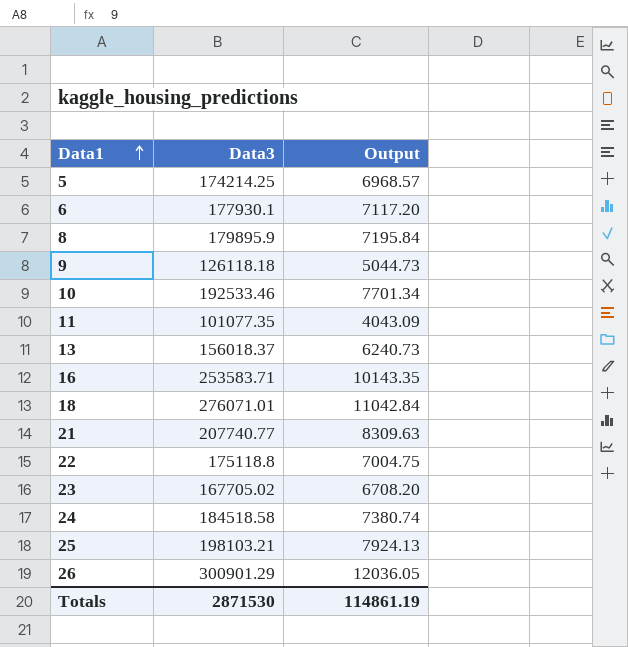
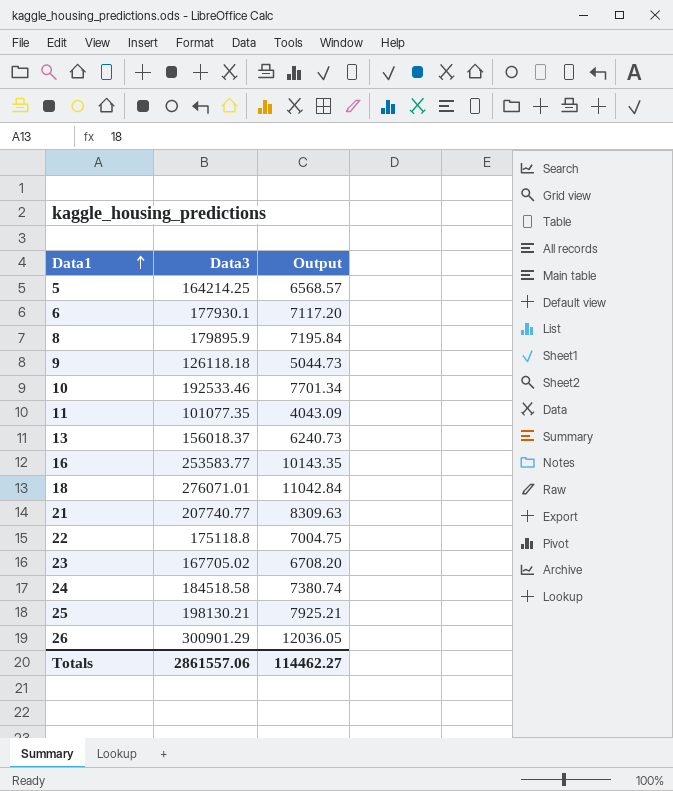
5 | Data3: 174214.25 -> 164214.25
5 | Output: 6968.57 -> 6568.57
16 | Data3: 253583.71 -> 253583.77
25 | Data3: 198103.21 -> 198130.21
25 | Output: 7924.13 -> 7925.21
Totals | Data3: 2871530 -> 2861557.06
Totals | Output: 114861.19 -> 114462.27

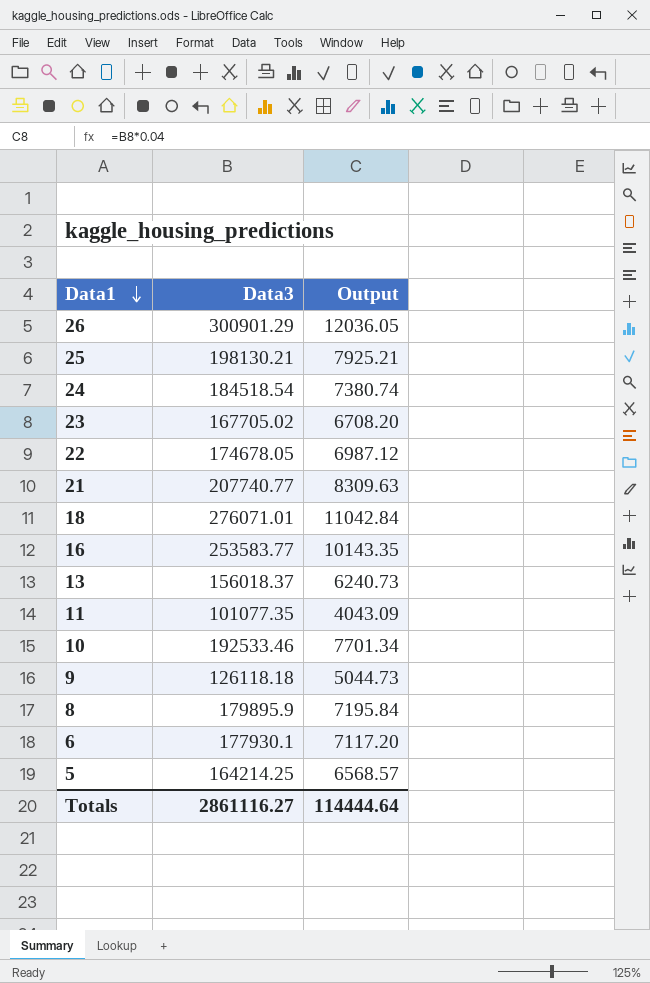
row order: Data1 ascending -> Data1 descending
24 | Data3: 184518.58 -> 184518.54
22 | Data3: 175118.8 -> 174678.05
22 | Output: 7004.75 -> 6987.12
Totals | Data3: 2861557.06 -> 2861116.27
Totals | Output: 114462.27 -> 114444.64

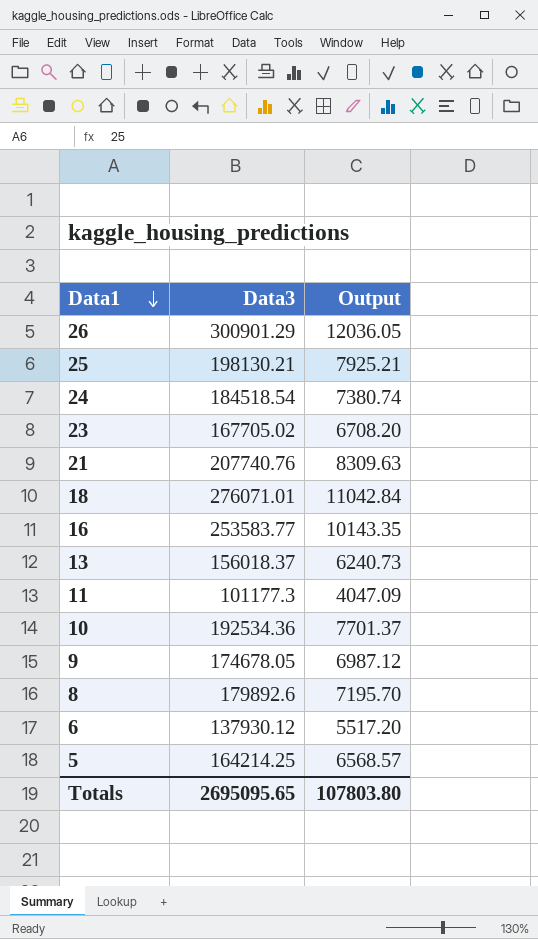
row 22: 174678.05 | 6987.12 -> none
21 | Data3: 207740.77 -> 207740.76
11 | Data3: 101077.35 -> 101177.3
11 | Output: 4043.09 -> 4047.09
10 | Data3: 192533.46 -> 192534.36
10 | Output: 7701.34 -> 7701.37
9 | Data3: 126118.18 -> 174678.05
9 | Output: 5044.73 -> 6987.12
8 | Data3: 179895.9 -> 179892.6
8 | Output: 7195.84 -> 7195.70
6 | Data3: 177930.1 -> 137930.12
6 | Output: 7117.20 -> 5517.20
Totals | Data3: 2861116.27 -> 2695095.65
Totals | Output: 114444.64 -> 107803.80

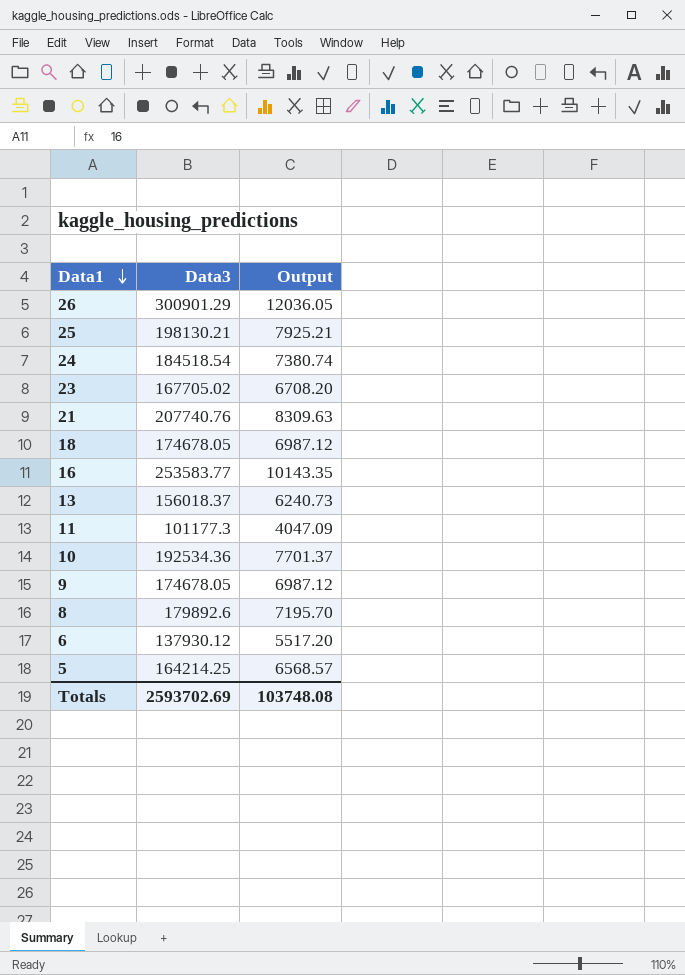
18 | Data3: 276071.01 -> 174678.05
18 | Output: 11042.84 -> 6987.12
Totals | Data3: 2695095.65 -> 2593702.69
Totals | Output: 107803.80 -> 103748.08

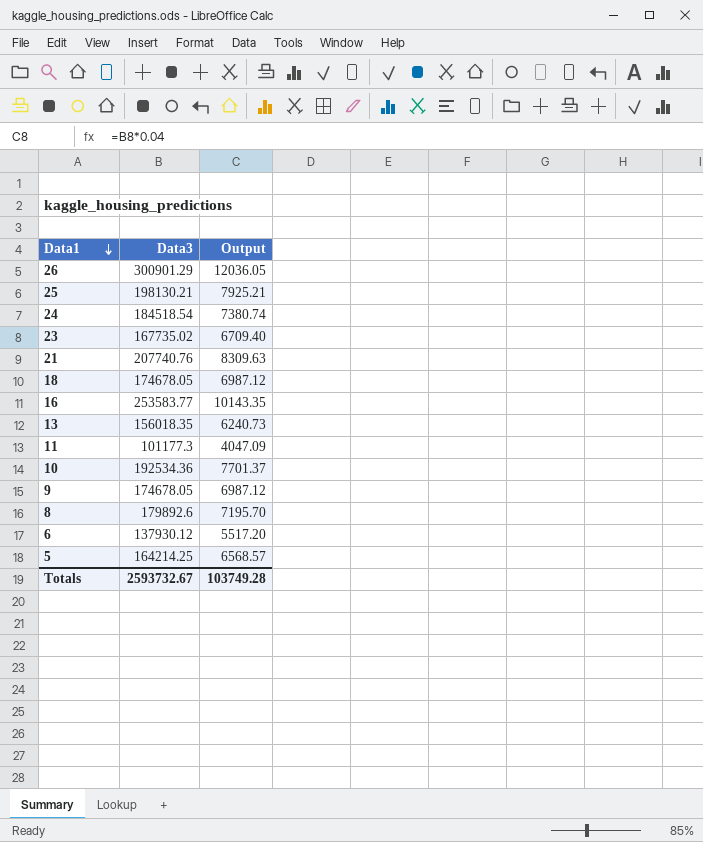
23 | Data3: 167705.02 -> 167735.02
23 | Output: 6708.20 -> 6709.40
13 | Data3: 156018.37 -> 156018.35
Totals | Data3: 2593702.69 -> 2593732.67
Totals | Output: 103748.08 -> 103749.28

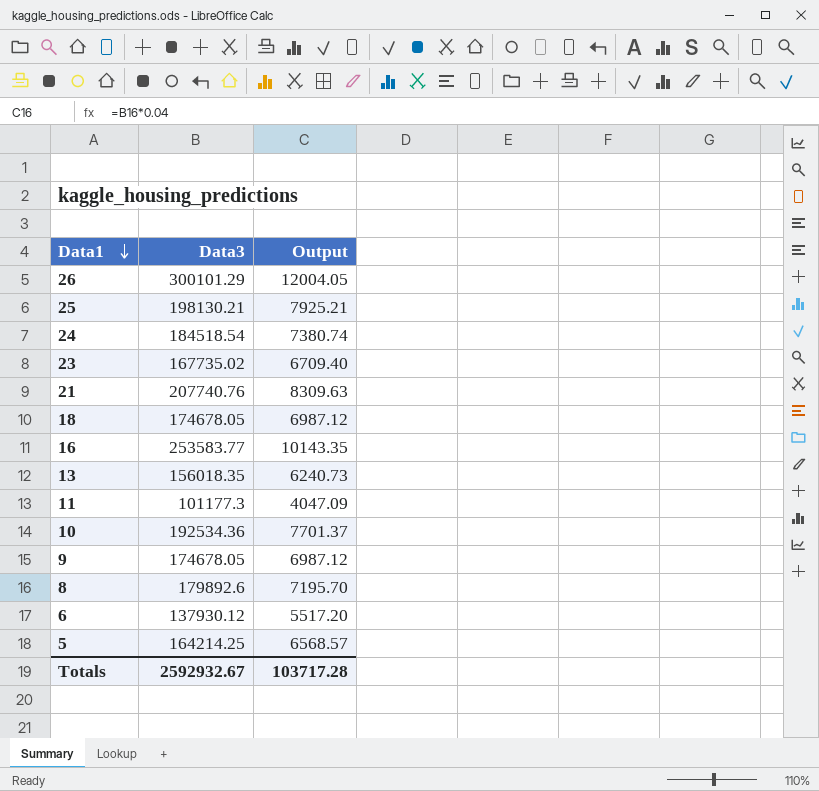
26 | Data3: 300901.29 -> 300101.29
26 | Output: 12036.05 -> 12004.05
Totals | Data3: 2593732.67 -> 2592932.67
Totals | Output: 103749.28 -> 103717.28

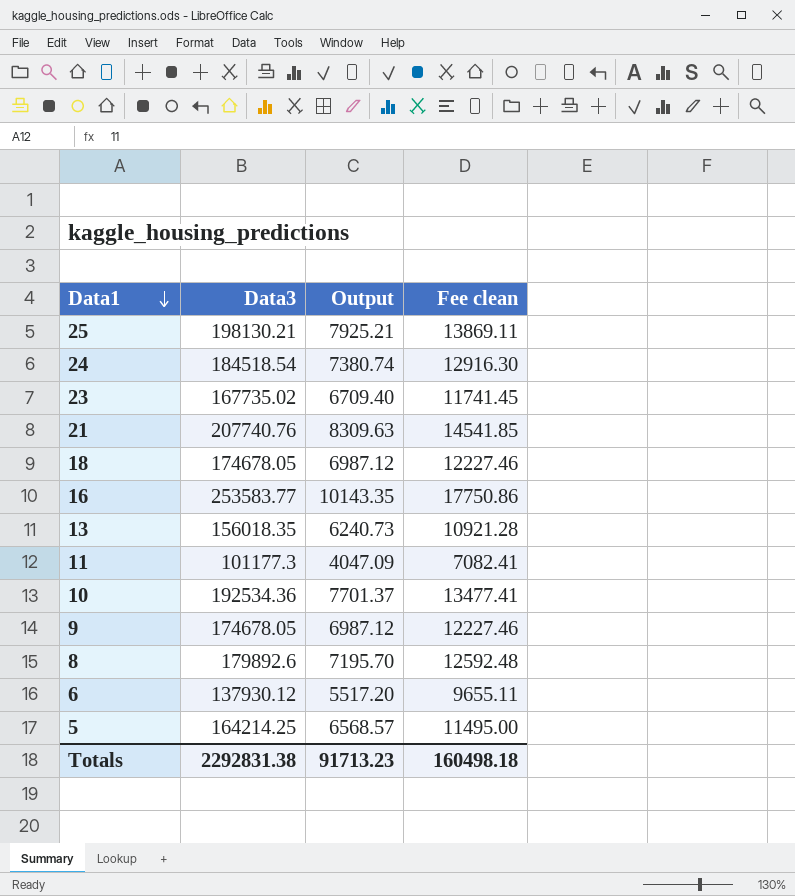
column Fee clean | formula: none -> [Data3] * 0.07
row 26: 300101.29 | 12004.05 -> none
Totals | Data3: 2592932.67 -> 2292831.38
Totals | Output: 103717.28 -> 91713.23

